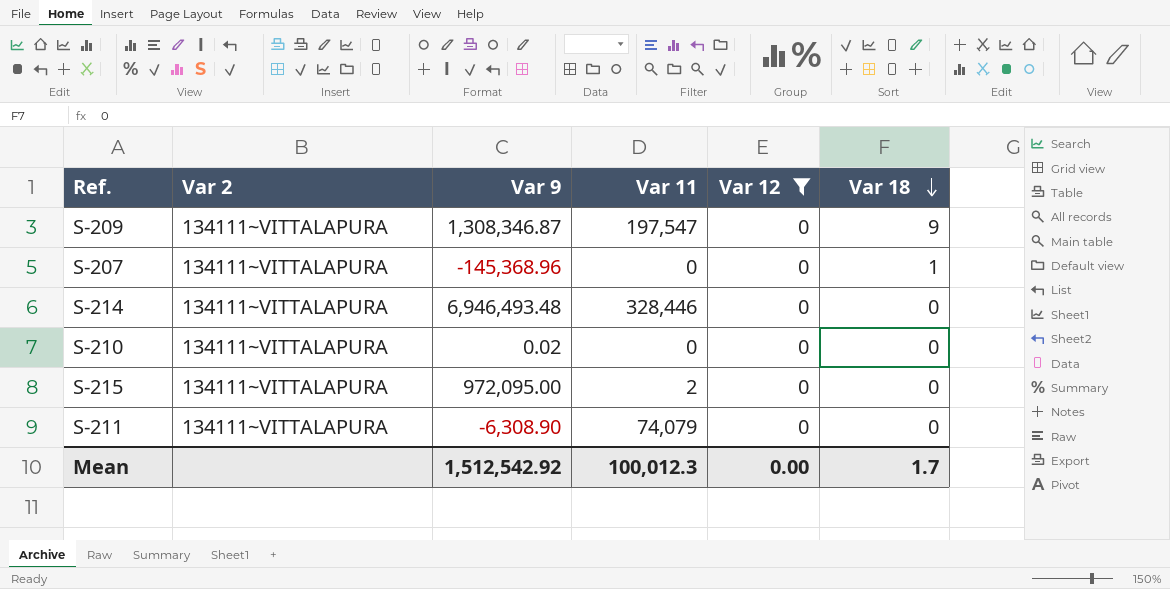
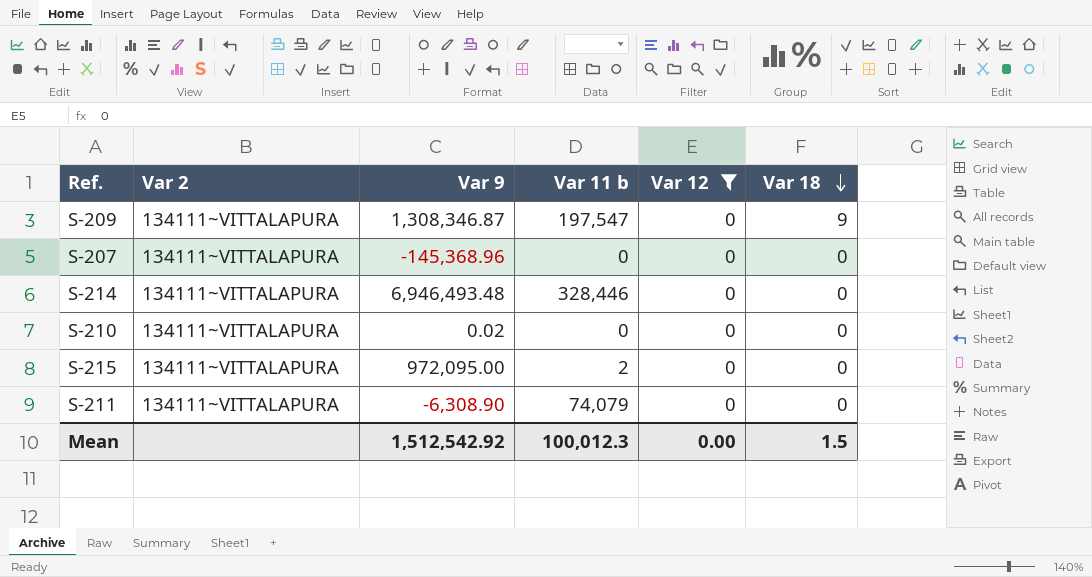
column name: Var 11 -> Var 11 b
S-207 | Var 18: 1 -> 0
Mean | Var 18: 1.7 -> 1.5

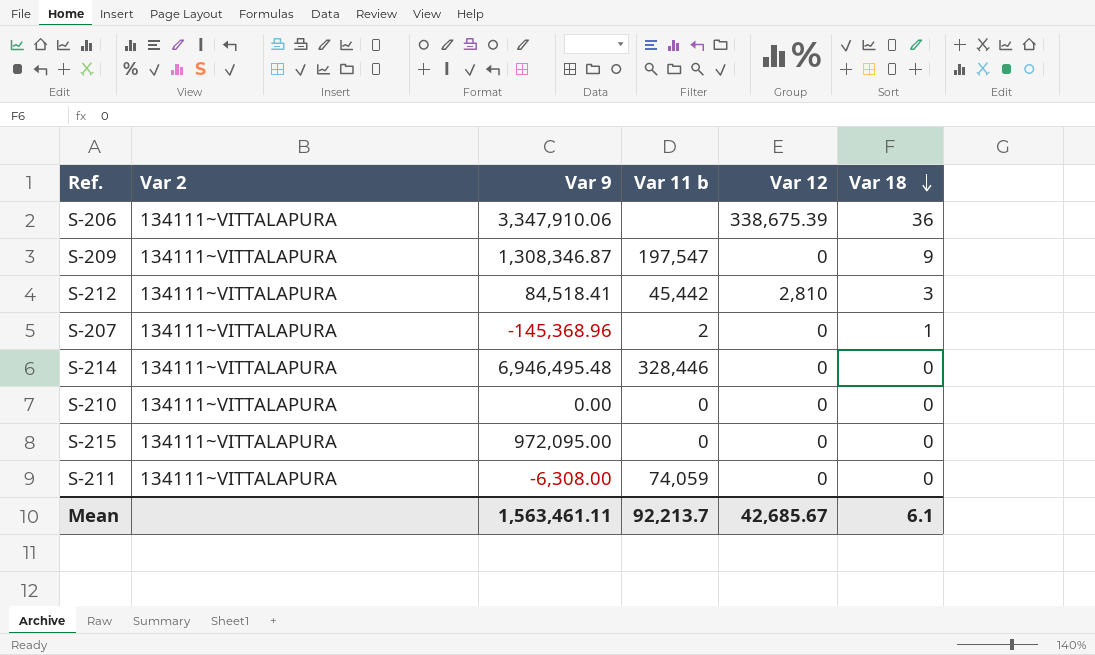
filter: Var 12 = 0 -> none
S-207 | Var 11 b: 0 -> 2
S-207 | Var 18: 0 -> 1
S-214 | Var 9: 6,946,493.48 -> 6,946,495.48
S-210 | Var 9: 0.02 -> 0.00
S-215 | Var 11 b: 2 -> 0
S-211 | Var 9: -6,308.90 -> -6,308.00
S-211 | Var 11 b: 74,079 -> 74,059
Mean | Var 9: 1,512,542.92 -> 1,563,461.11
Mean | Var 11 b: 100,012.3 -> 92,213.7
Mean | Var 12: 0.00 -> 42,685.67
Mean | Var 18: 1.5 -> 6.1

